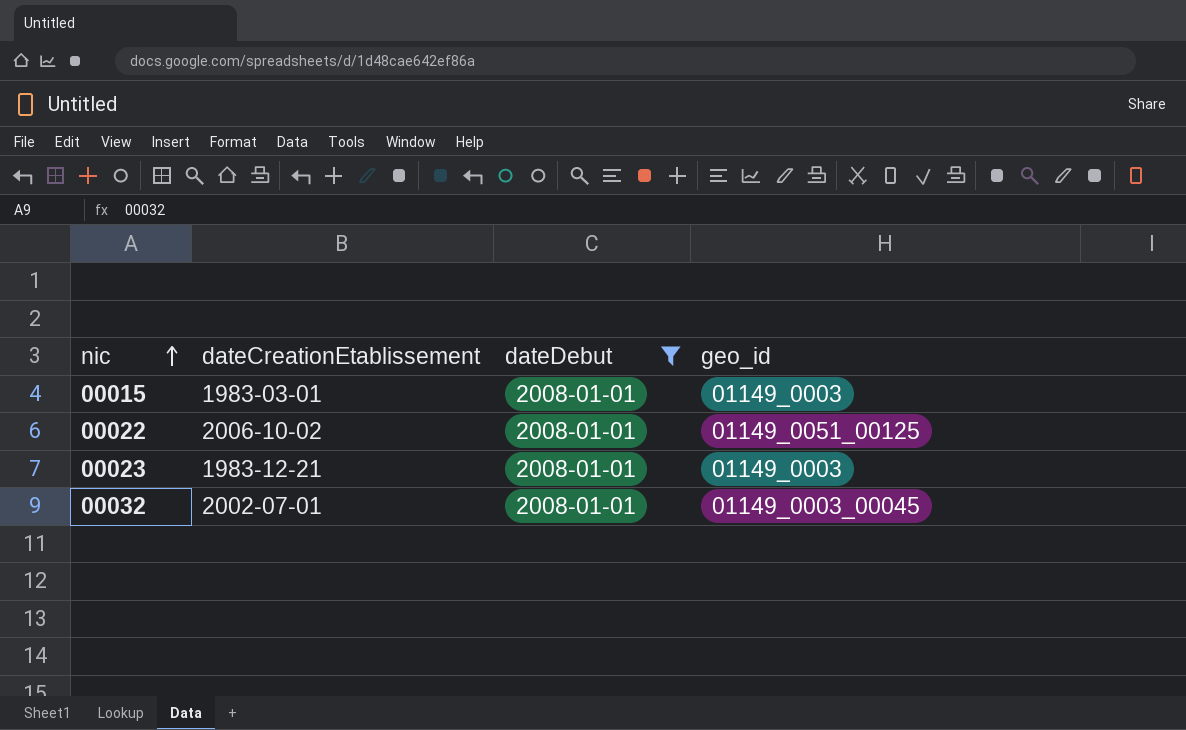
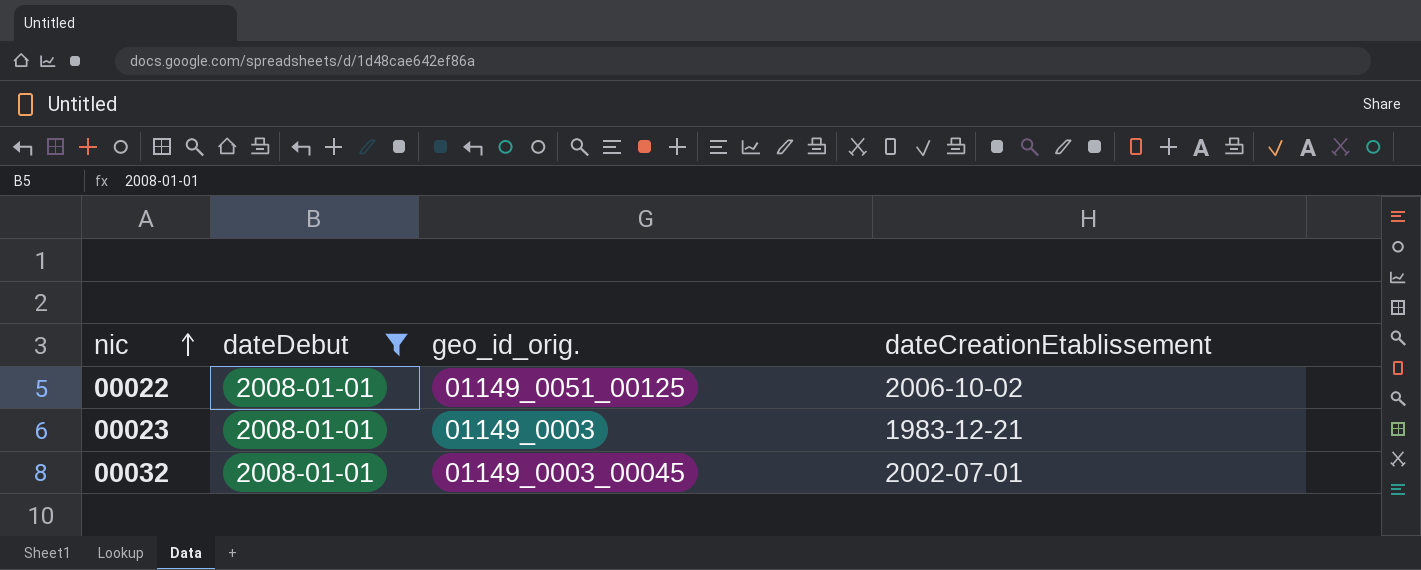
column name: geo_id -> geo_id_orig.
column dateCreationEtablissement | position: 2 -> 4
row 00015: 1983-03-01 | 2008-01-01 | 01149_0003 -> none

